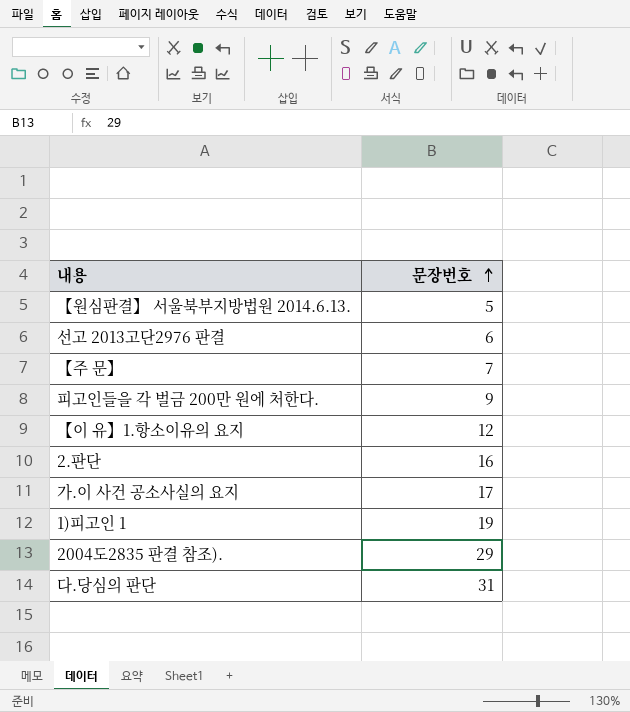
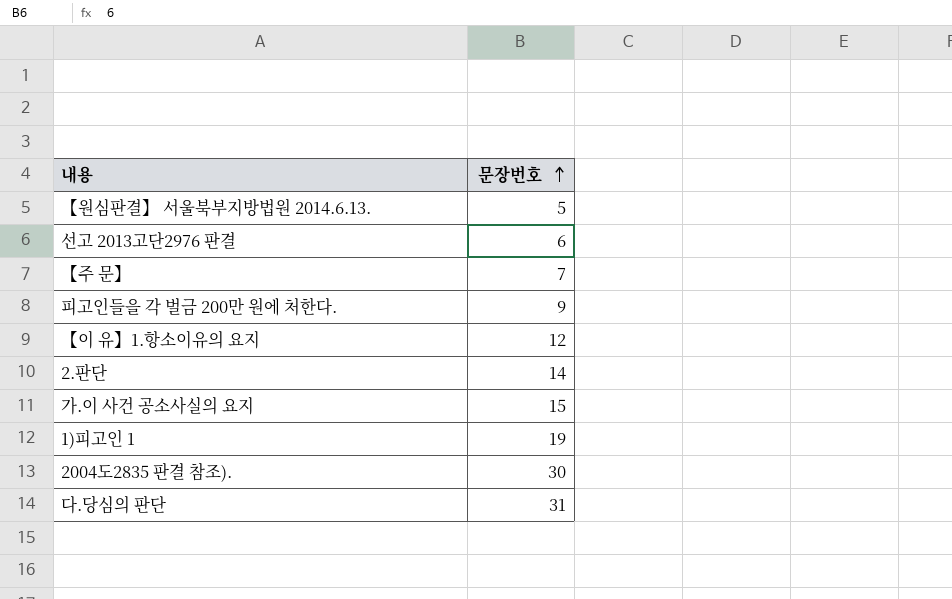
2.판단 | 문장번호: 16 -> 14
가.이 사건 공소사실의 요지 | 문장번호: 17 -> 15
2004도2835 판결 참조). | 문장번호: 29 -> 30

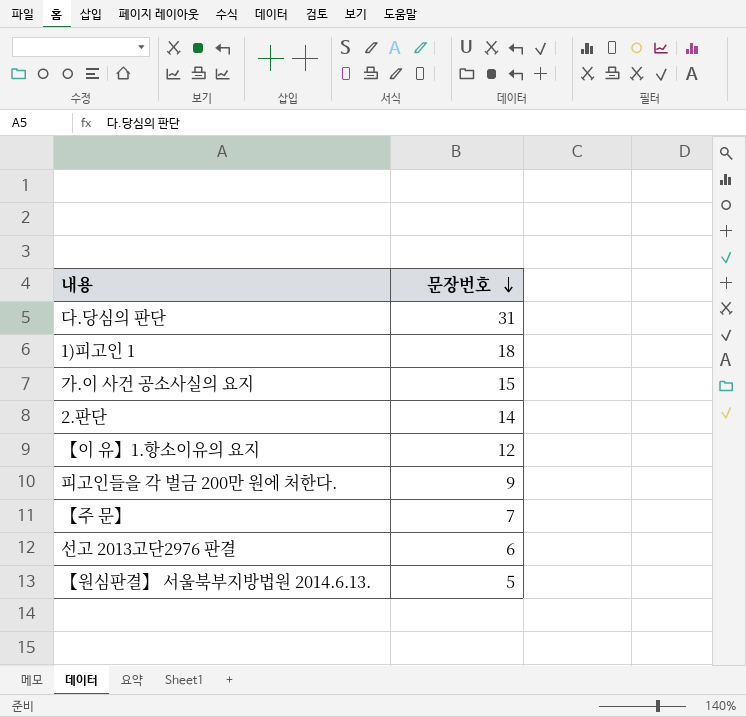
row order: 문장번호 ascending -> 문장번호 descending
row 2004도2835 판결 참조).: 30 -> none
1)피고인 1 | 문장번호: 19 -> 18

